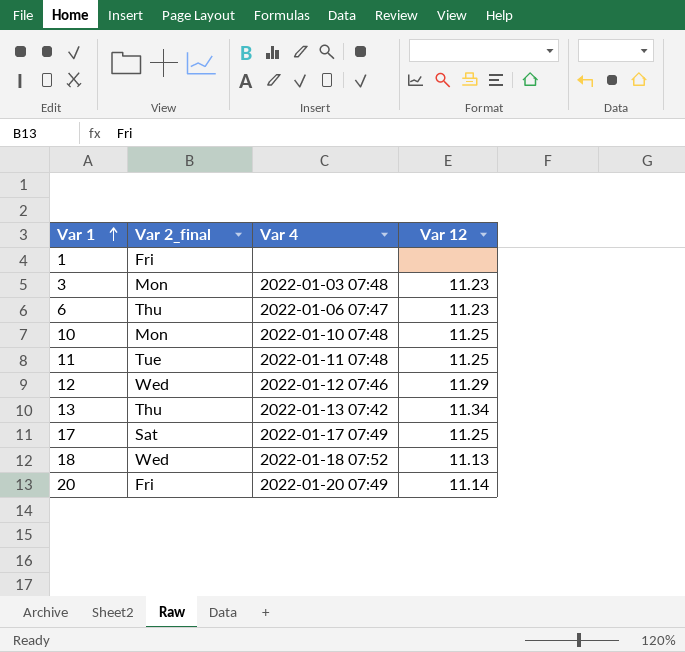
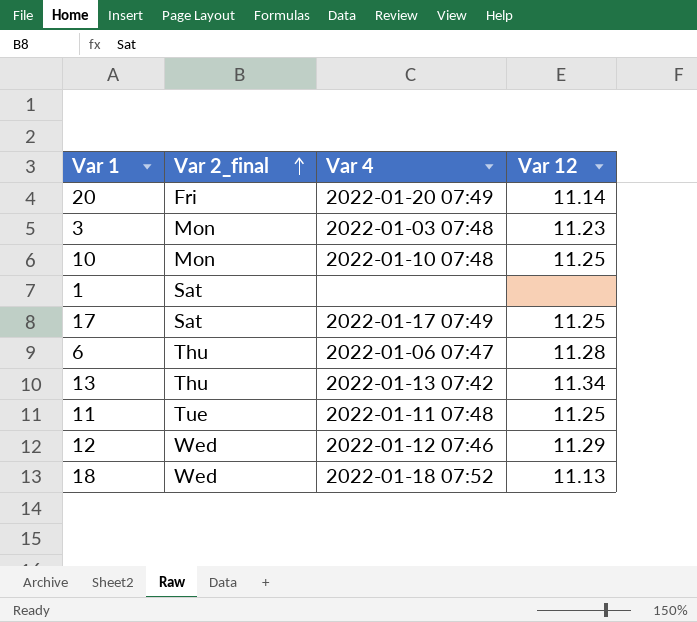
row order: Var 1 ascending -> Var 2_final ascending
1 | Var 2_final: Fri -> Sat
6 | Var 12: 11.23 -> 11.28

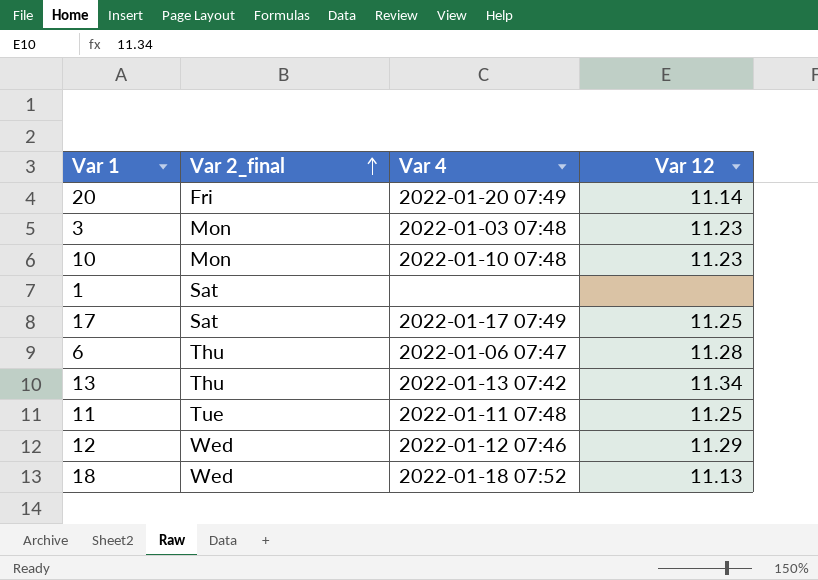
10 | Var 12: 11.25 -> 11.23

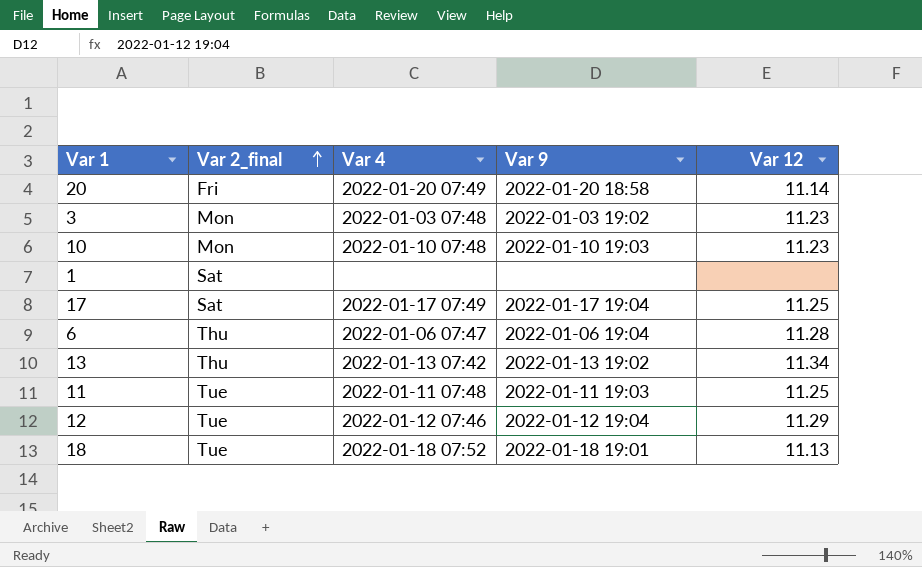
column Var 9 | position: none -> 4
12 | Var 2_final: Wed -> Tue
18 | Var 2_final: Wed -> Tue

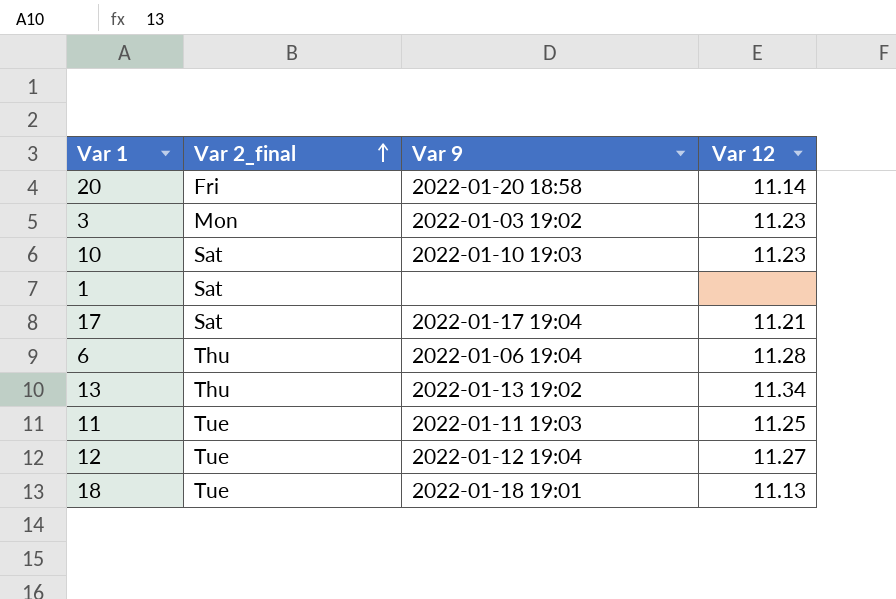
column Var 4 | position: 3 -> none
10 | Var 2_final: Mon -> Sat
17 | Var 12: 11.25 -> 11.21
12 | Var 12: 11.29 -> 11.27

